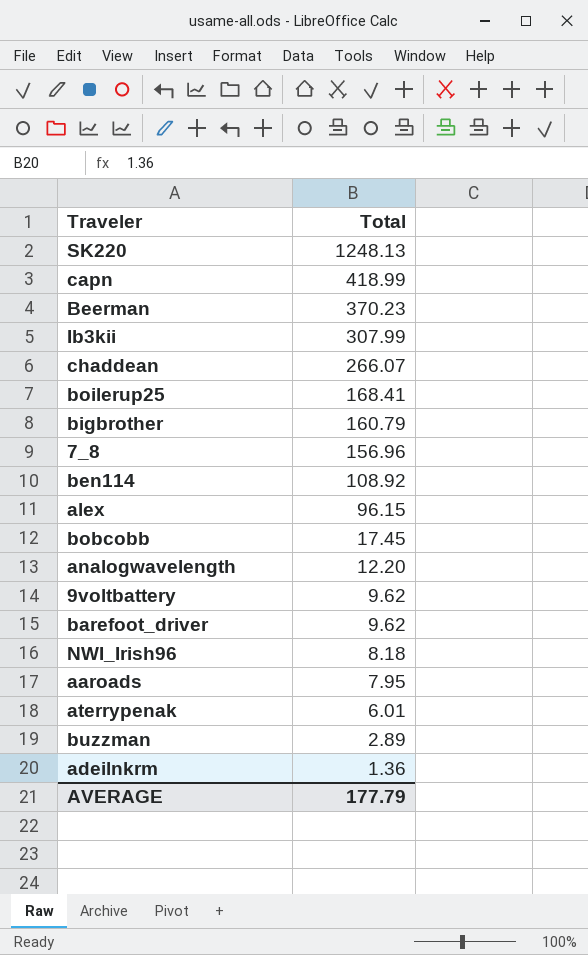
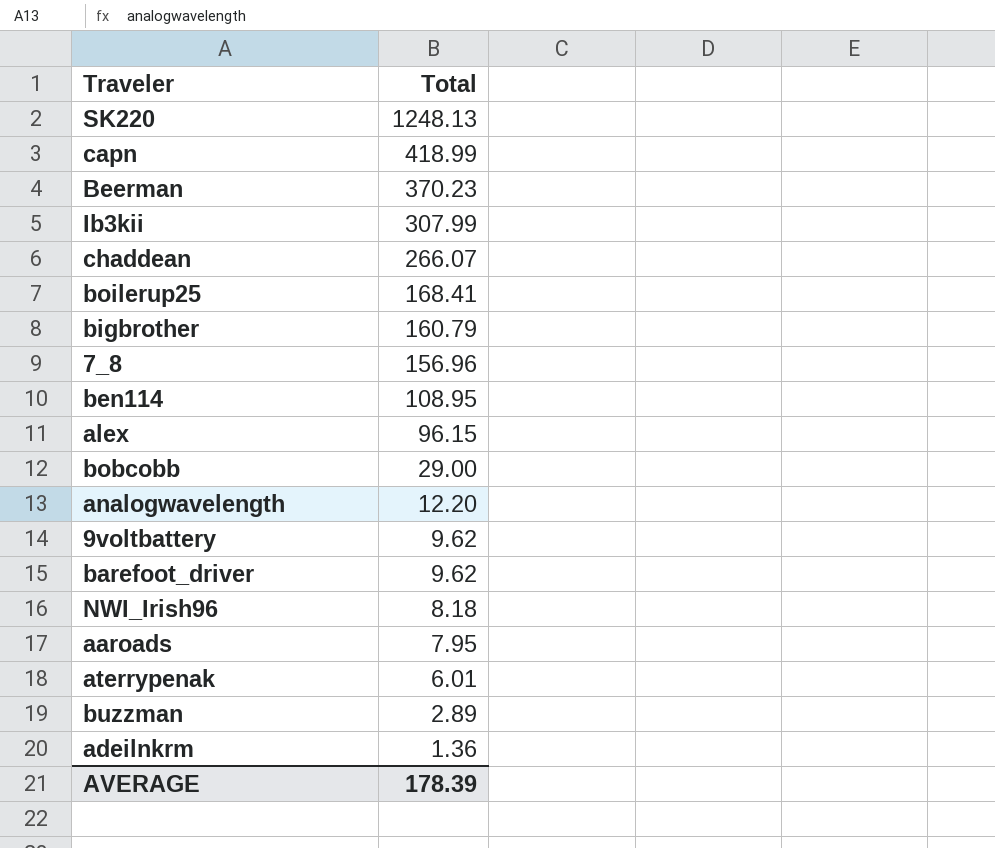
ben114 | Total: 108.92 -> 108.95
bobcobb | Total: 17.45 -> 29.00
AVERAGE | Total: 177.79 -> 178.39

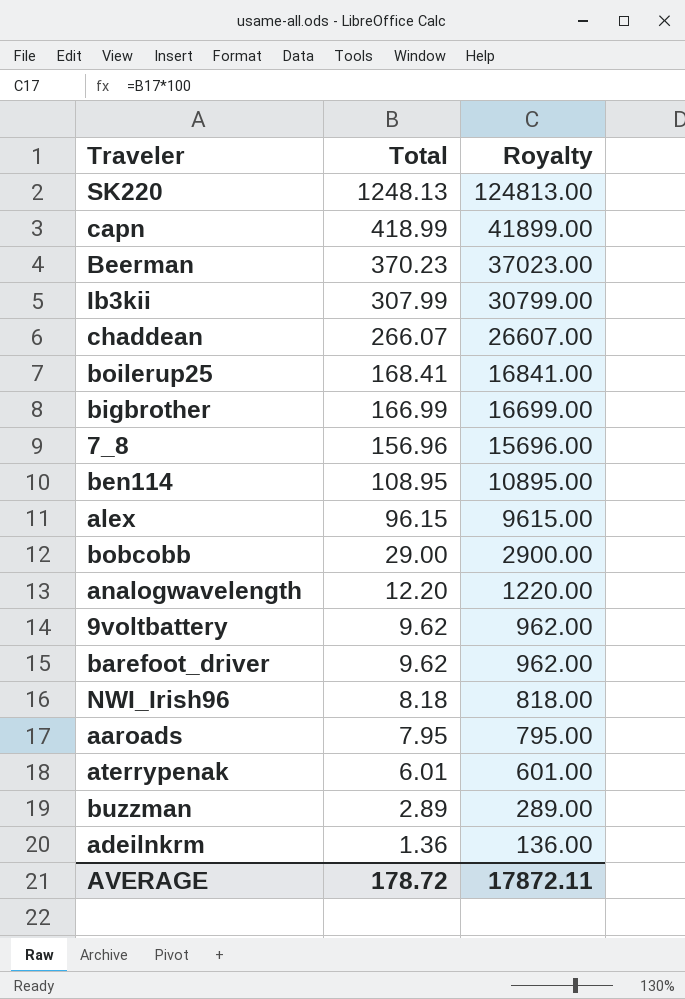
column Royalty | formula: none -> [Total] * 100
bigbrother | Total: 160.79 -> 166.99
AVERAGE | Total: 178.39 -> 178.72

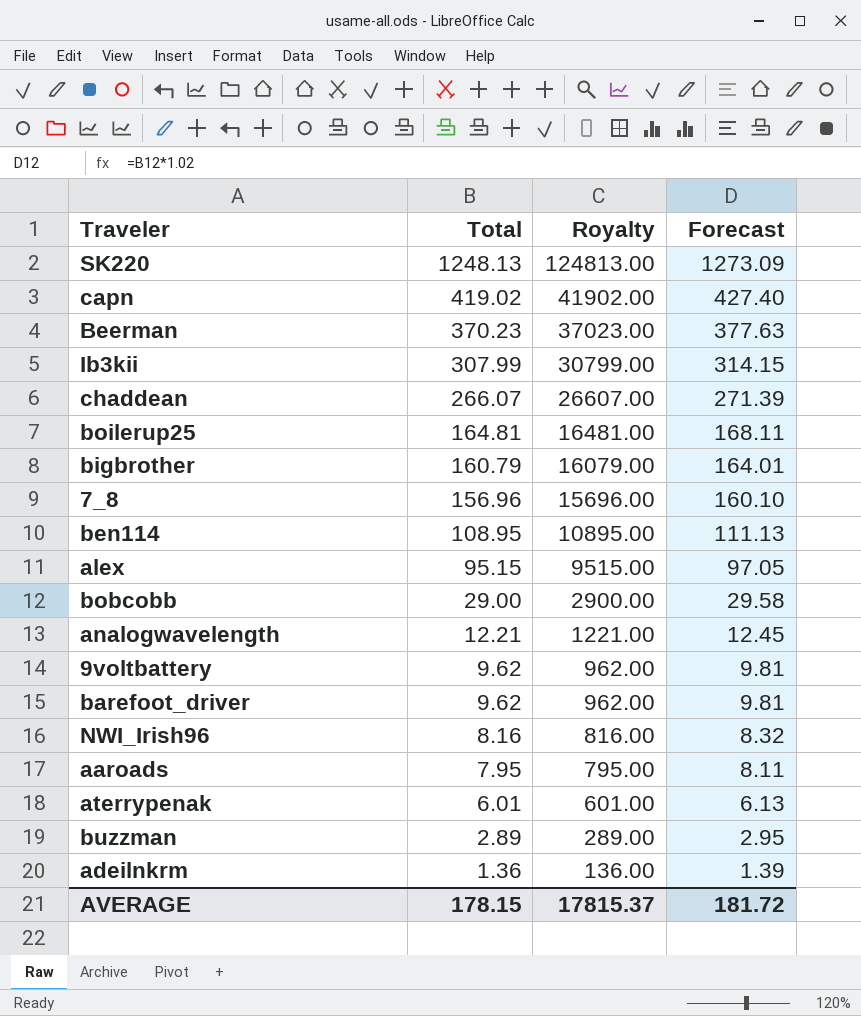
column Forecast | formula: none -> [Total] * 1.02
capn | Total: 418.99 -> 419.02
capn | Royalty: 41899.00 -> 41902.00
boilerup25 | Total: 168.41 -> 164.81
boilerup25 | Royalty: 16841.00 -> 16481.00
bigbrother | Total: 166.99 -> 160.79
bigbrother | Royalty: 16699.00 -> 16079.00
alex | Total: 96.15 -> 95.15
alex | Royalty: 9615.00 -> 9515.00
analogwavelength | Total: 12.20 -> 12.21
analogwavelength | Royalty: 1220.00 -> 1221.00
NWI_Irish96 | Total: 8.18 -> 8.16
NWI_Irish96 | Royalty: 818.00 -> 816.00
AVERAGE | Total: 178.72 -> 178.15
AVERAGE | Royalty: 17872.11 -> 17815.37

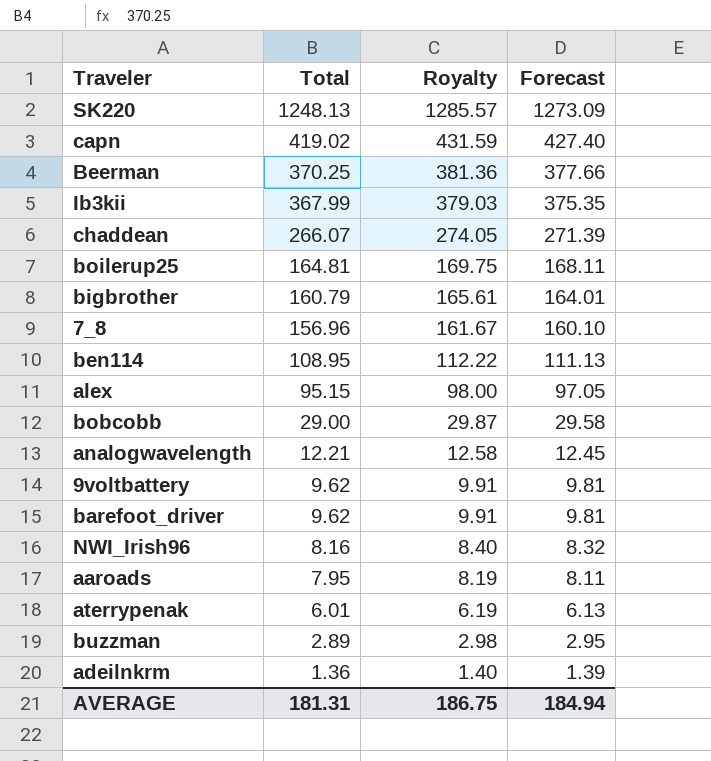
column Royalty | formula: [Total] * 100 -> [Total] * 1.03
Beerman | Total: 370.23 -> 370.25
Beerman | Forecast: 377.63 -> 377.66
Ib3kii | Total: 307.99 -> 367.99
Ib3kii | Forecast: 314.15 -> 375.35
AVERAGE | Total: 178.15 -> 181.31
AVERAGE | Royalty: 17815.37 -> 186.75
AVERAGE | Forecast: 181.72 -> 184.94

